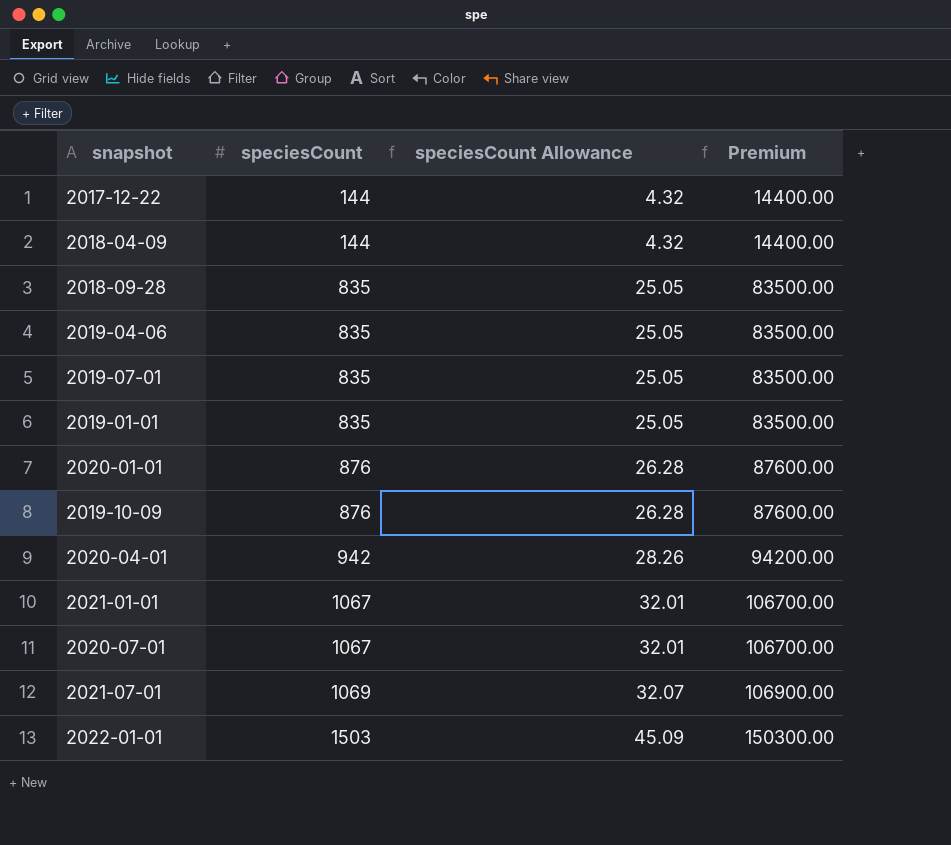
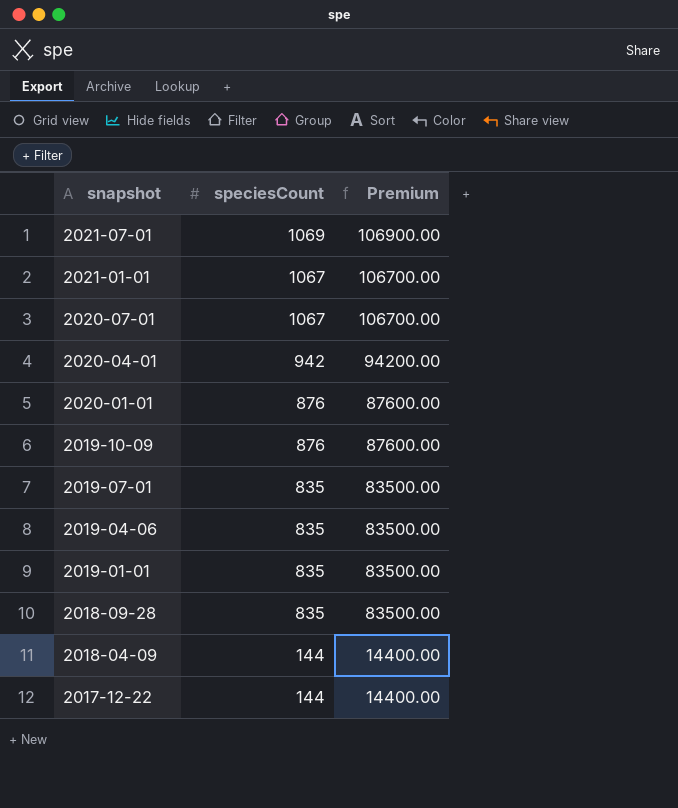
row order: speciesCount ascending -> snapshot descending
column speciesCount Allowance | formula: [speciesCount] * 0.03 -> none
row 2022-01-01: 1503 | 45.09 | 150300.00 -> none

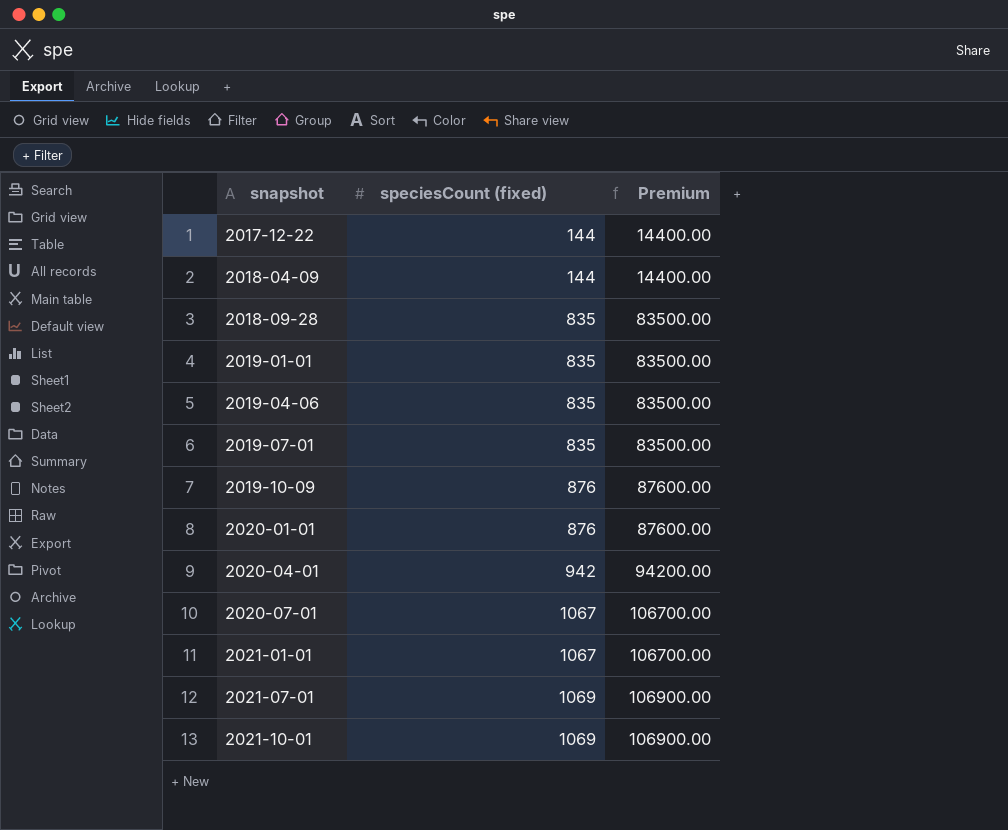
row order: snapshot descending -> snapshot ascending
column name: speciesCount -> speciesCount (fixed)
row 2021-10-01: none -> 1069 | 106900.00

